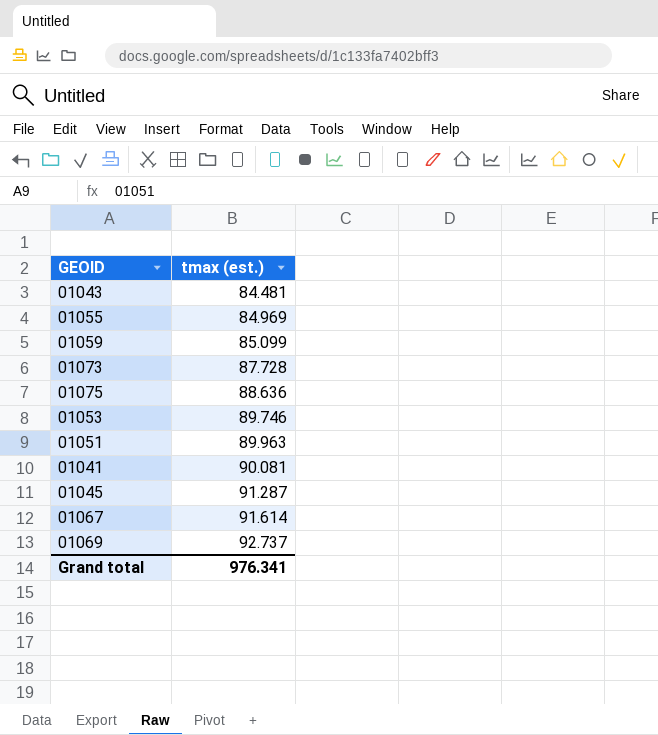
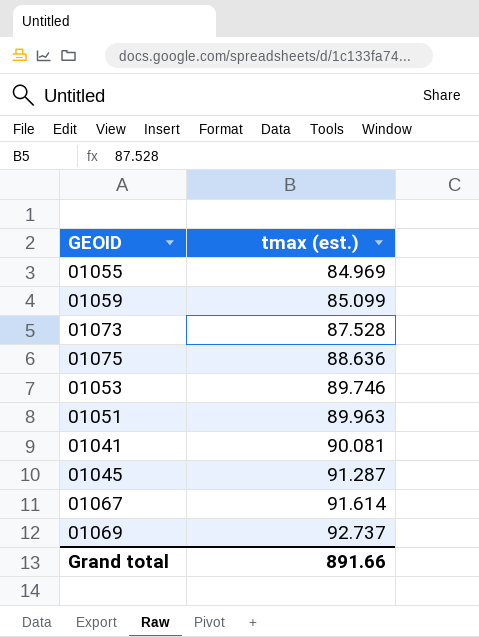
row 01043: 84.481 -> none
01073 | tmax (est.): 87.728 -> 87.528
Grand total | tmax (est.): 976.341 -> 891.66

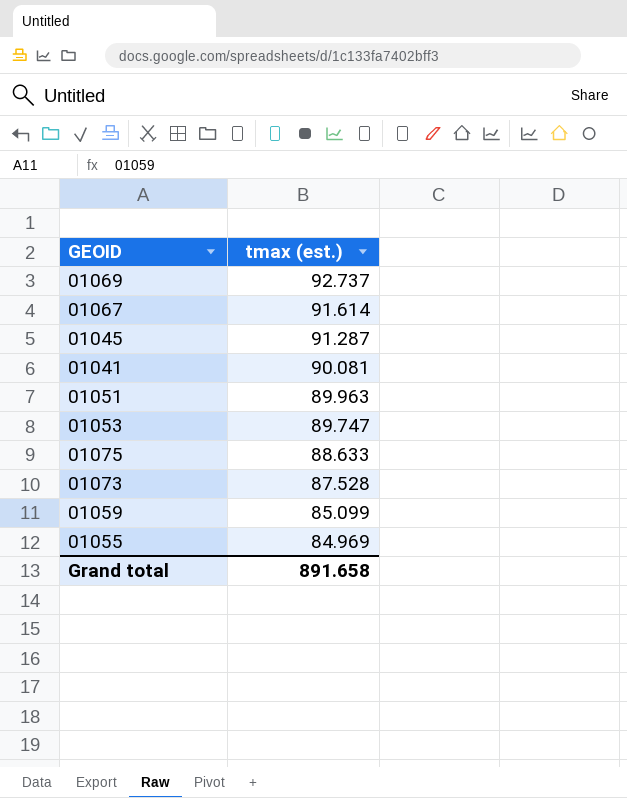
row order: tmax (est.) ascending -> tmax (est.) descending
01053 | tmax (est.): 89.746 -> 89.747
01075 | tmax (est.): 88.636 -> 88.633
Grand total | tmax (est.): 891.66 -> 891.658

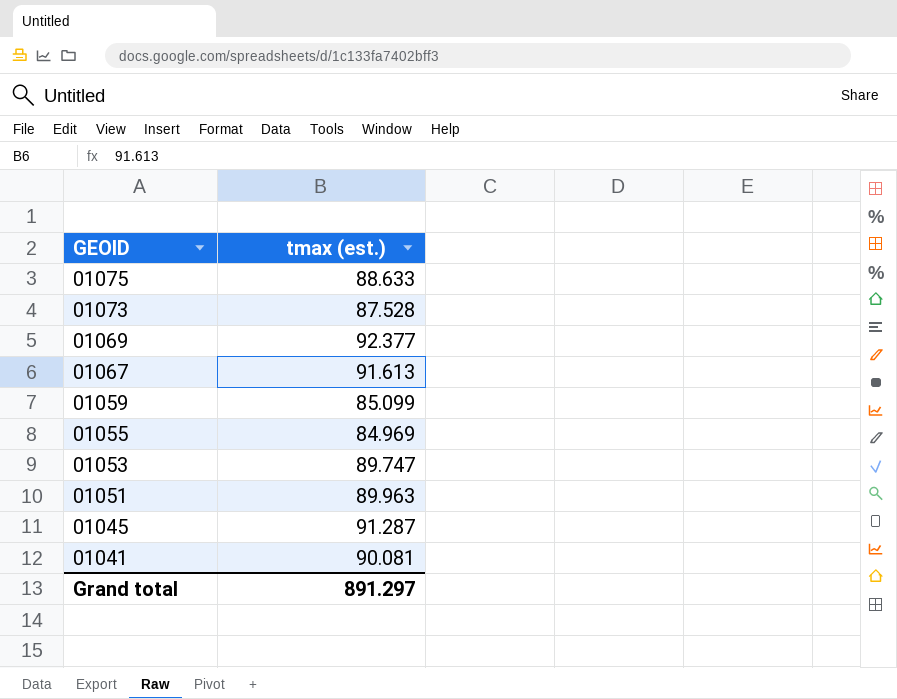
row order: tmax (est.) descending -> GEOID descending
01069 | tmax (est.): 92.737 -> 92.377
01067 | tmax (est.): 91.614 -> 91.613
Grand total | tmax (est.): 891.658 -> 891.297

